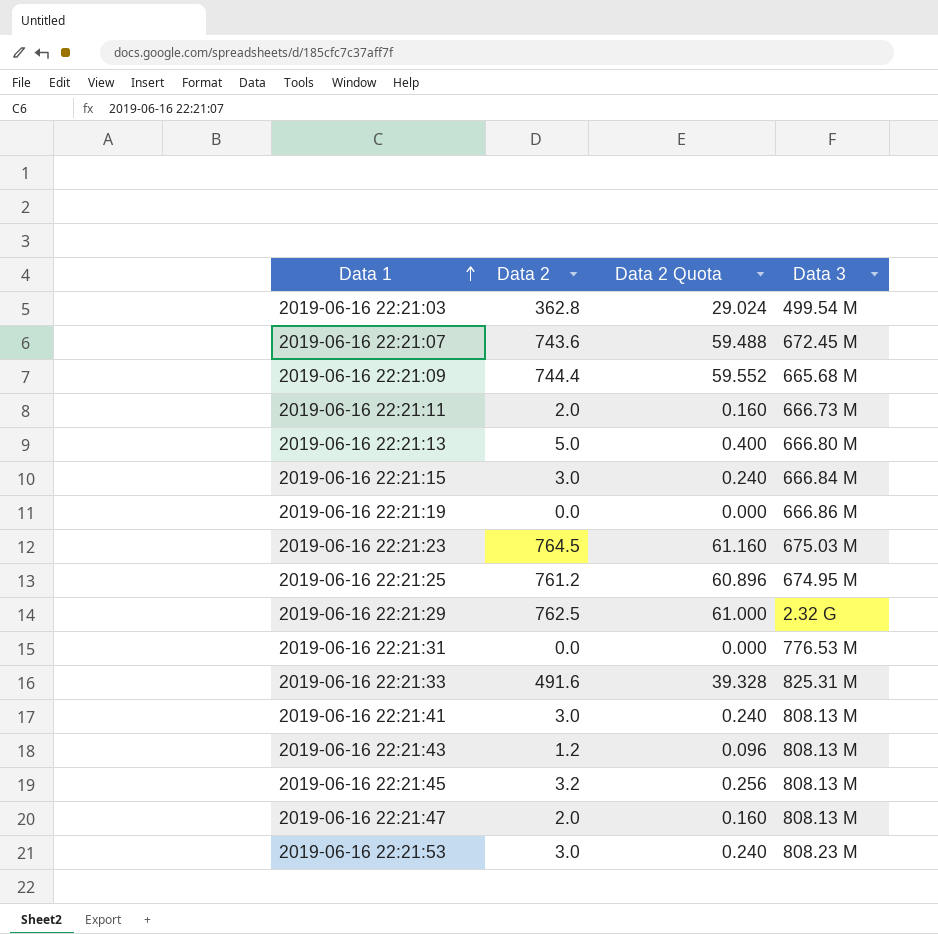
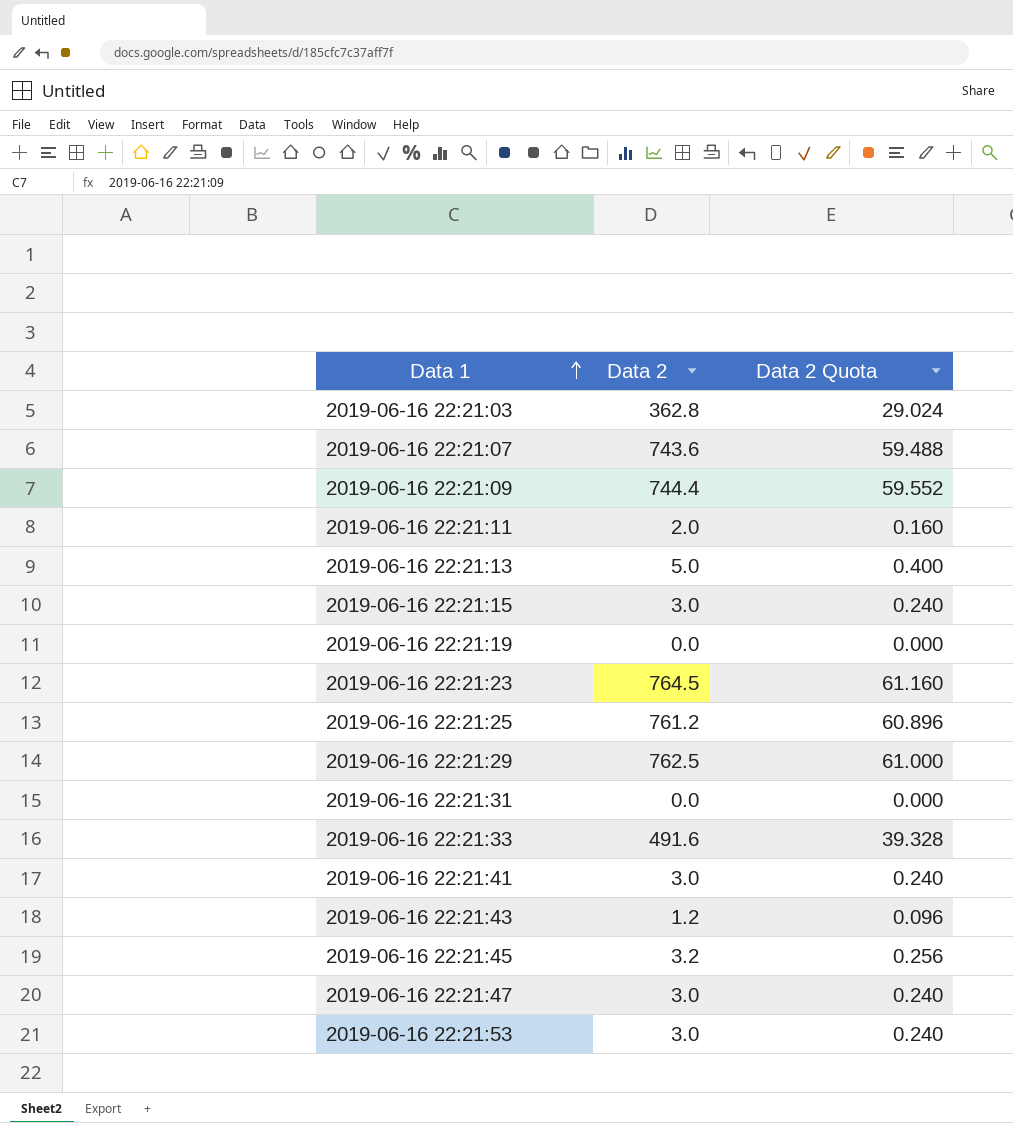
column Data 3 | position: 4 -> none
2019-06-16 22:21:47 | Data 2: 2.0 -> 3.0
2019-06-16 22:21:47 | Data 2 Quota: 0.160 -> 0.240

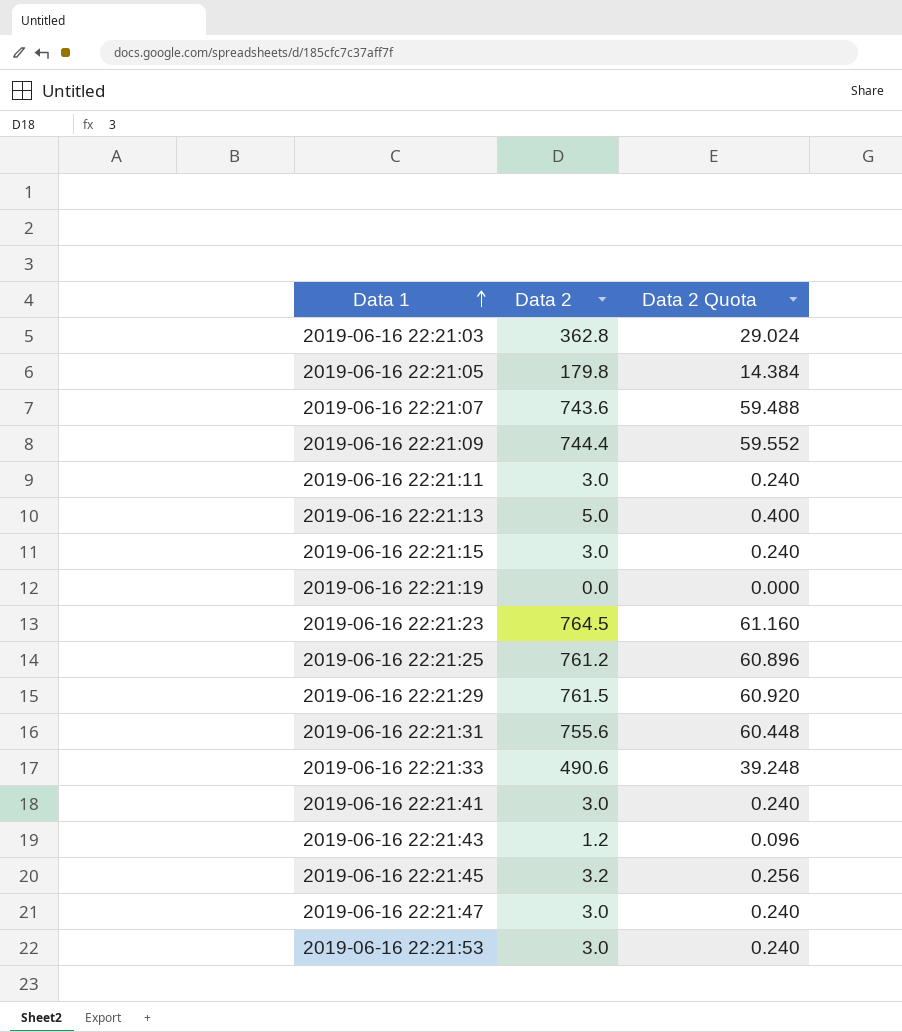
row 2019-06-16 22:21:05: none -> 179.8 | 14.384
2019-06-16 22:21:11 | Data 2: 2.0 -> 3.0
2019-06-16 22:21:11 | Data 2 Quota: 0.160 -> 0.240
2019-06-16 22:21:29 | Data 2: 762.5 -> 761.5
2019-06-16 22:21:29 | Data 2 Quota: 61.000 -> 60.920
2019-06-16 22:21:31 | Data 2: 0.0 -> 755.6
2019-06-16 22:21:31 | Data 2 Quota: 0.000 -> 60.448
2019-06-16 22:21:33 | Data 2: 491.6 -> 490.6
2019-06-16 22:21:33 | Data 2 Quota: 39.328 -> 39.248

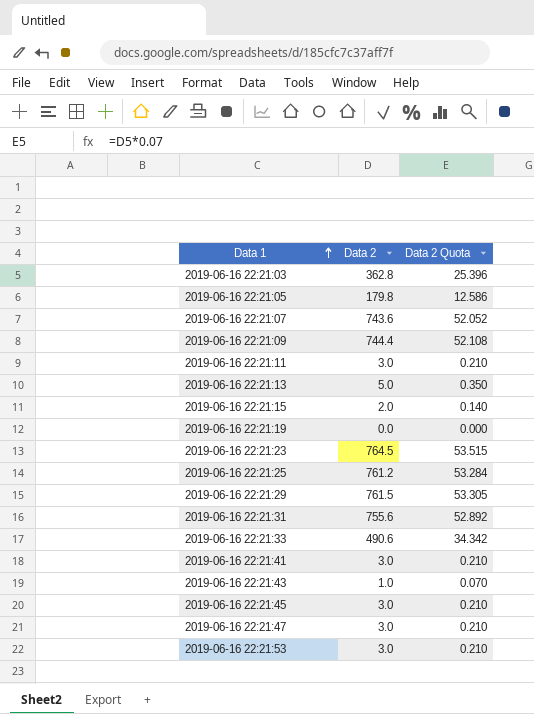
column Data 2 Quota | formula: [Data 2] * 0.08 -> [Data 2] * 0.07
2019-06-16 22:21:15 | Data 2: 3.0 -> 2.0
2019-06-16 22:21:43 | Data 2: 1.2 -> 1.0
2019-06-16 22:21:45 | Data 2: 3.2 -> 3.0

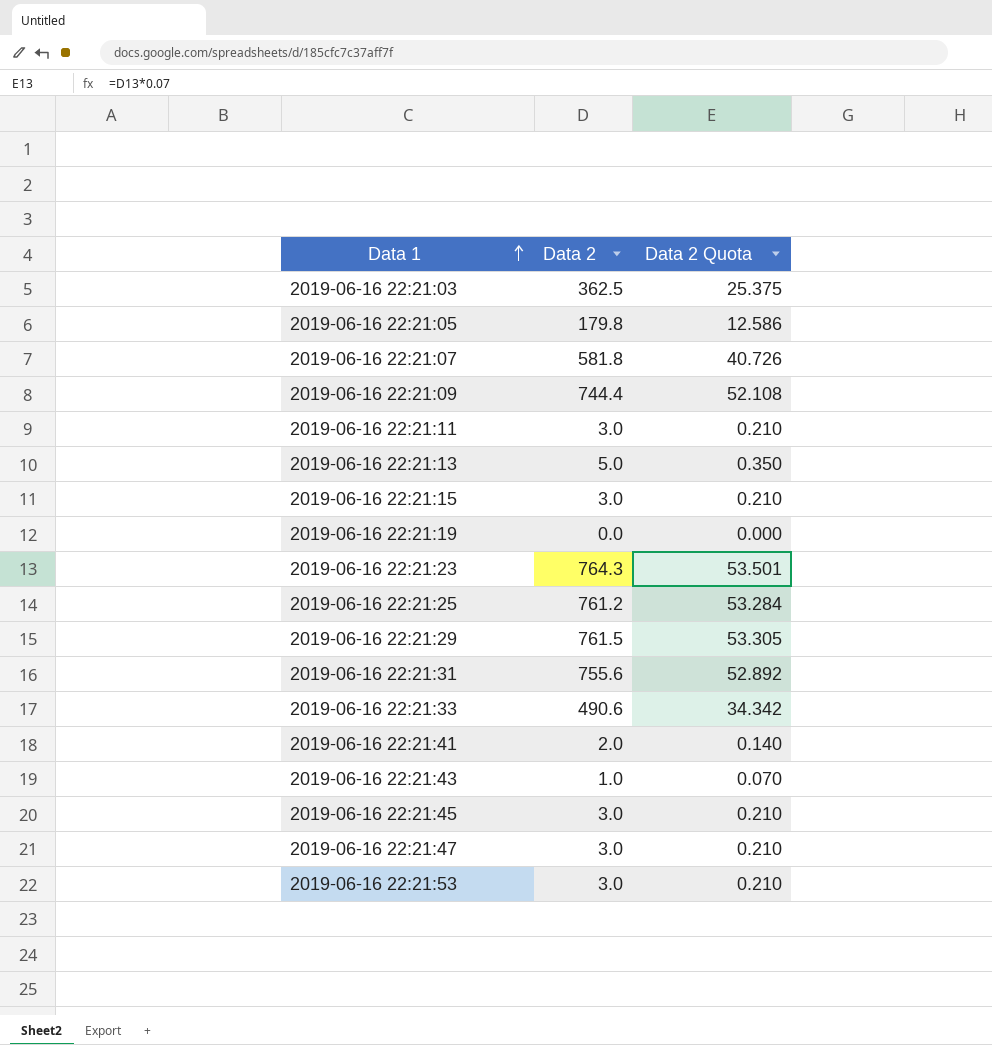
2019-06-16 22:21:03 | Data 2: 362.8 -> 362.5
2019-06-16 22:21:03 | Data 2 Quota: 25.396 -> 25.375
2019-06-16 22:21:07 | Data 2: 743.6 -> 581.8
2019-06-16 22:21:07 | Data 2 Quota: 52.052 -> 40.726
2019-06-16 22:21:15 | Data 2: 2.0 -> 3.0
2019-06-16 22:21:15 | Data 2 Quota: 0.140 -> 0.210
2019-06-16 22:21:23 | Data 2: 764.5 -> 764.3
2019-06-16 22:21:23 | Data 2 Quota: 53.515 -> 53.501
2019-06-16 22:21:41 | Data 2: 3.0 -> 2.0
2019-06-16 22:21:41 | Data 2 Quota: 0.210 -> 0.140

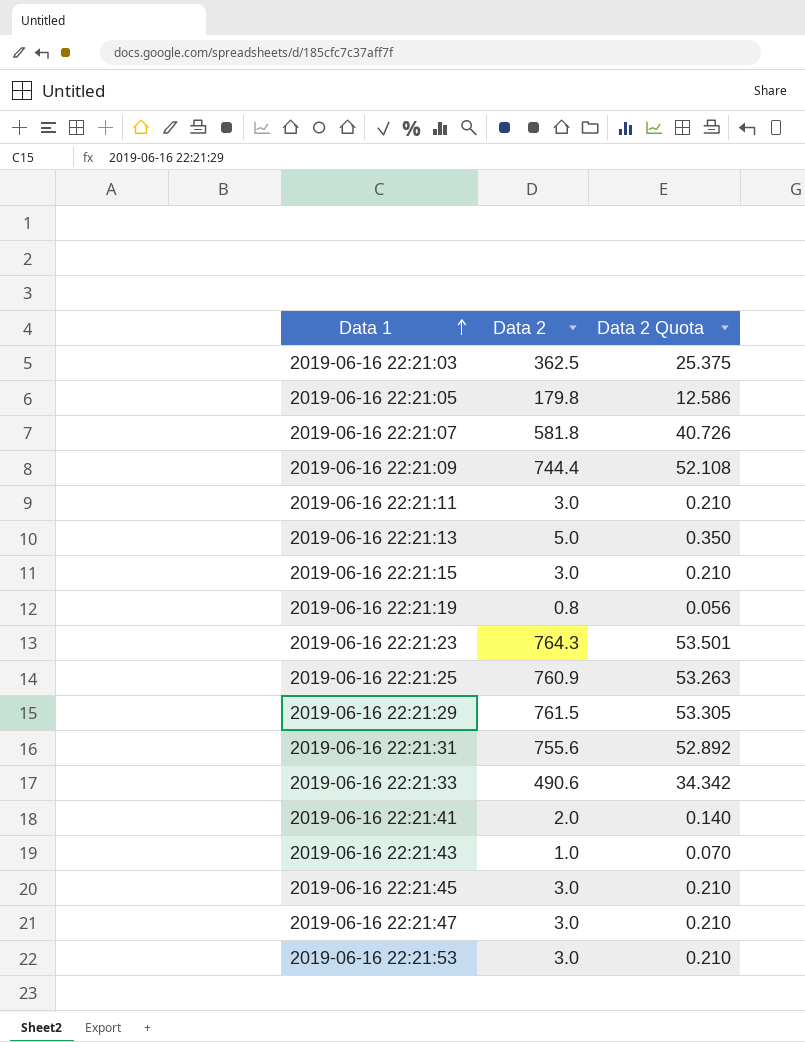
2019-06-16 22:21:19 | Data 2: 0.0 -> 0.8
2019-06-16 22:21:19 | Data 2 Quota: 0.000 -> 0.056
2019-06-16 22:21:25 | Data 2: 761.2 -> 760.9
2019-06-16 22:21:25 | Data 2 Quota: 53.284 -> 53.263

